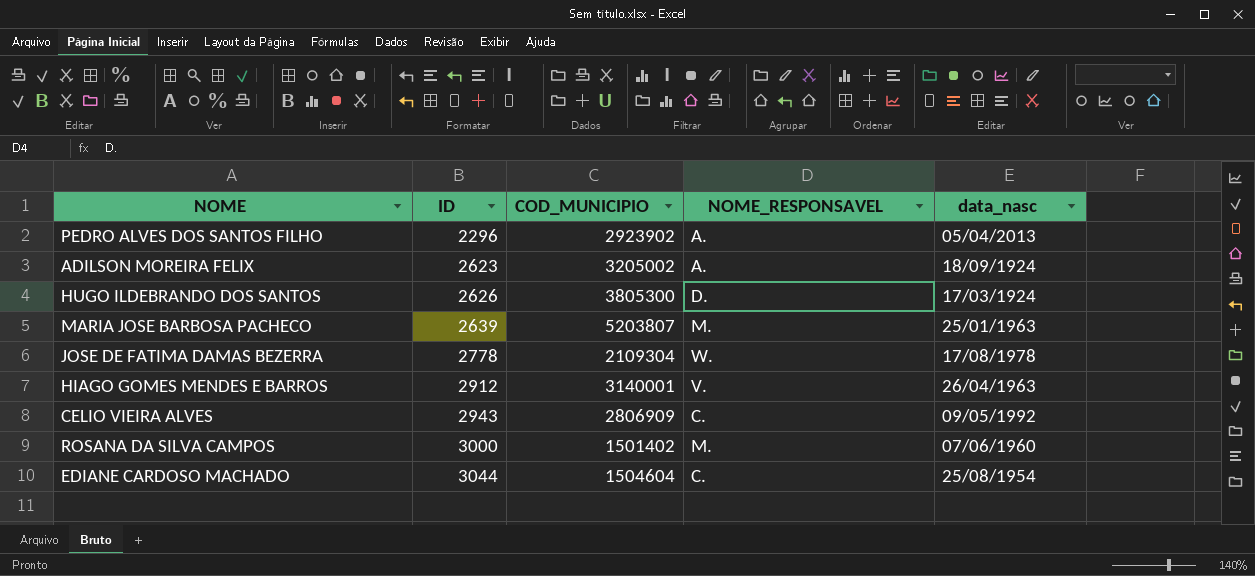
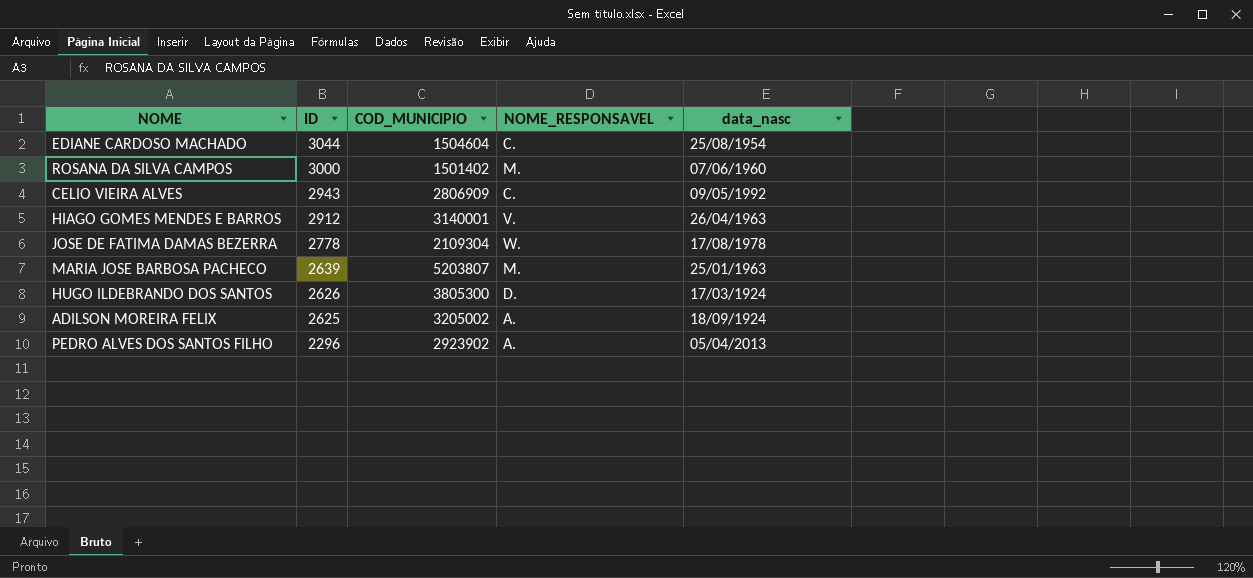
row order: ID ascending -> ID descending
ADILSON MOREIRA FELIX | ID: 2623 -> 2625

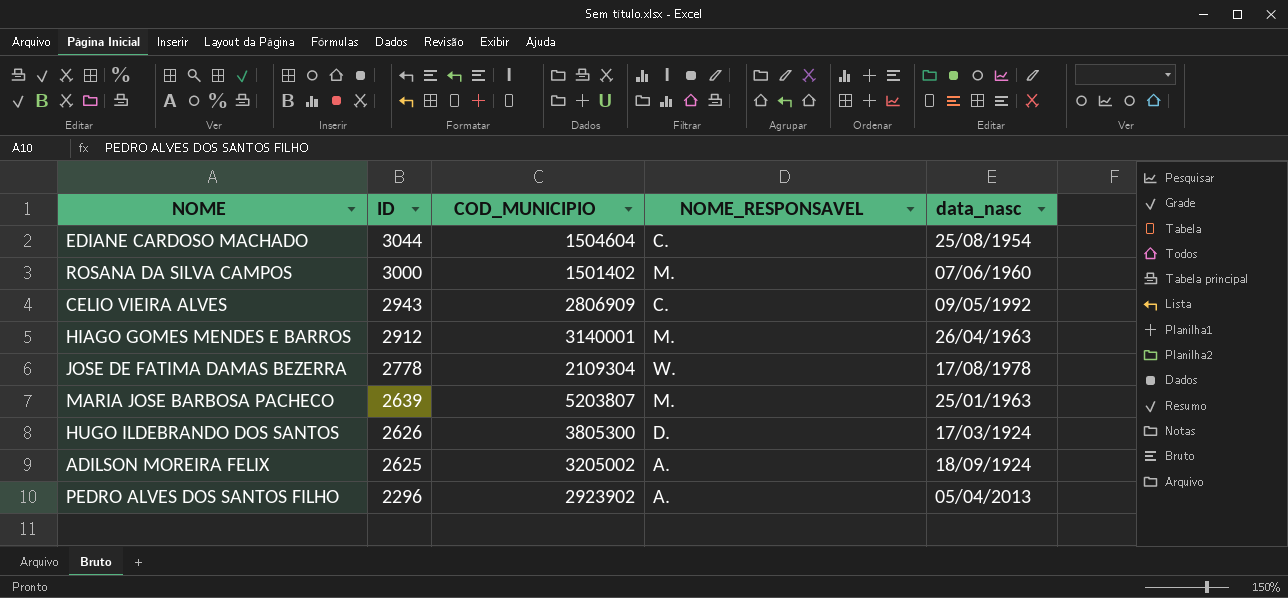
HIAGO GOMES MENDES E BARROS | NOME_RESPONSAVEL: V. -> M.

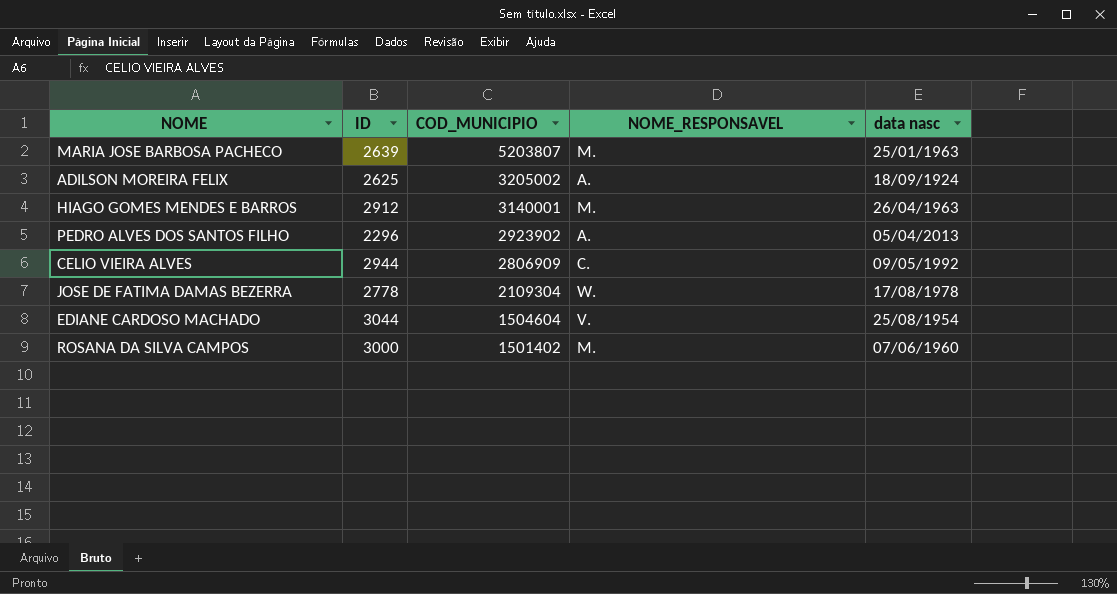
row order: ID descending -> COD_MUNICIPIO descending
column name: data_nasc -> data nasc
row HUGO ILDEBRANDO DOS SANTOS: 2626 | 3805300 | D. | 17/03/1924 -> none
CELIO VIEIRA ALVES | ID: 2943 -> 2944
EDIANE CARDOSO MACHADO | NOME_RESPONSAVEL: C. -> V.

